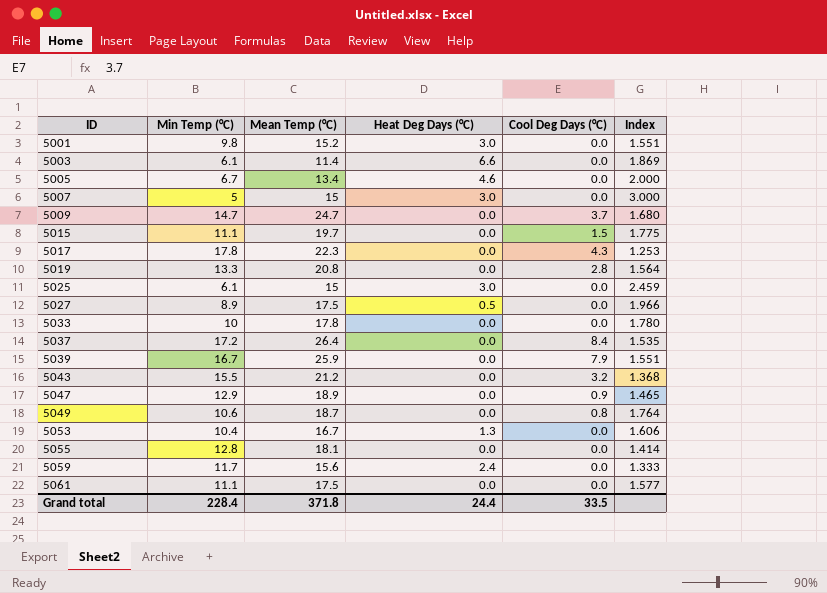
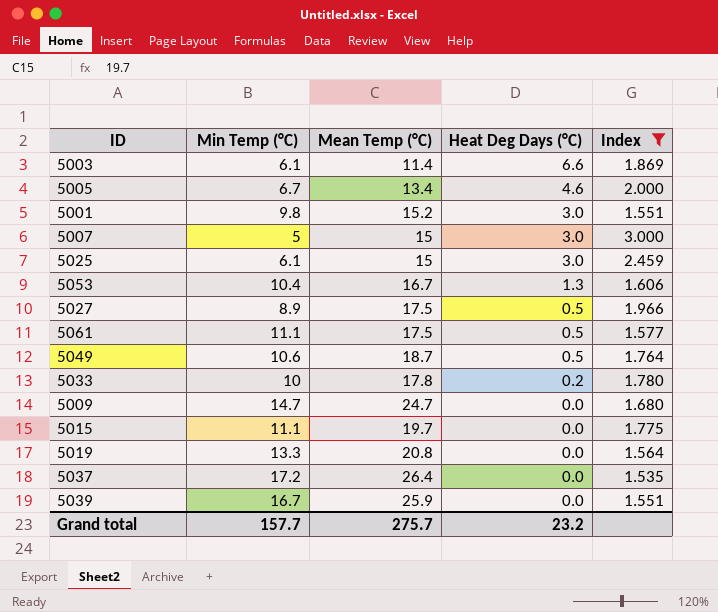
filter: none -> Index >= 1.535
row order: ID ascending -> Heat Deg Days (°C) descending
column Cool Deg Days (°C) | position: 5 -> none
5061 | Heat Deg Days (°C): 0.0 -> 0.5
5049 | Heat Deg Days (°C): 0.0 -> 0.5
5033 | Heat Deg Days (°C): 0.0 -> 0.2
Grand total | Min Temp (°C): 228.4 -> 157.7
Grand total | Mean Temp (°C): 371.8 -> 275.7
Grand total | Heat Deg Days (°C): 24.4 -> 23.2

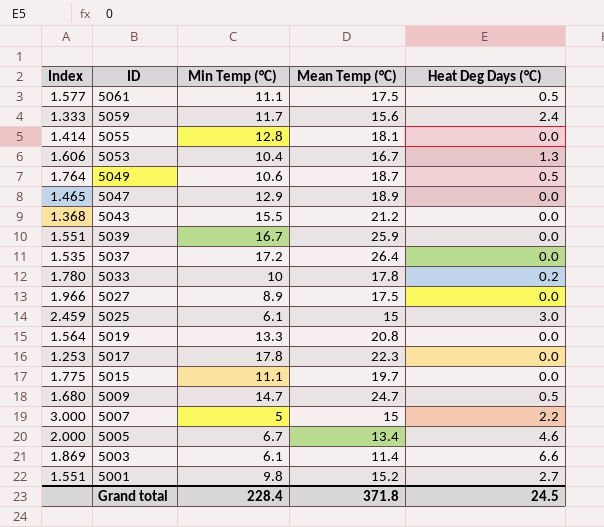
filter: Index >= 1.535 -> none
row order: Heat Deg Days (°C) descending -> ID descending
column Index | position: 5 -> 1
5027 | Heat Deg Days (°C): 0.5 -> 0.0
5009 | Heat Deg Days (°C): 0.0 -> 0.5
5007 | Heat Deg Days (°C): 3.0 -> 2.2
5001 | Heat Deg Days (°C): 3.0 -> 2.7
Grand total | Min Temp (°C): 157.7 -> 228.4
Grand total | Mean Temp (°C): 275.7 -> 371.8
Grand total | Heat Deg Days (°C): 23.2 -> 24.5

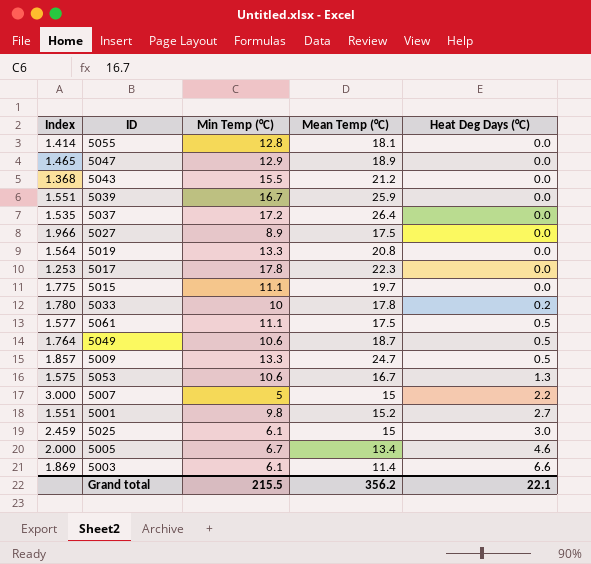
row order: ID descending -> Heat Deg Days (°C) ascending
row 5059: 1.333 | 11.7 | 15.6 | 2.4 -> none
5009 | Index: 1.680 -> 1.857
5009 | Min Temp (°C): 14.7 -> 13.3
5053 | Index: 1.606 -> 1.575
5053 | Min Temp (°C): 10.4 -> 10.6
Grand total | Min Temp (°C): 228.4 -> 215.5
Grand total | Mean Temp (°C): 371.8 -> 356.2
Grand total | Heat Deg Days (°C): 24.5 -> 22.1

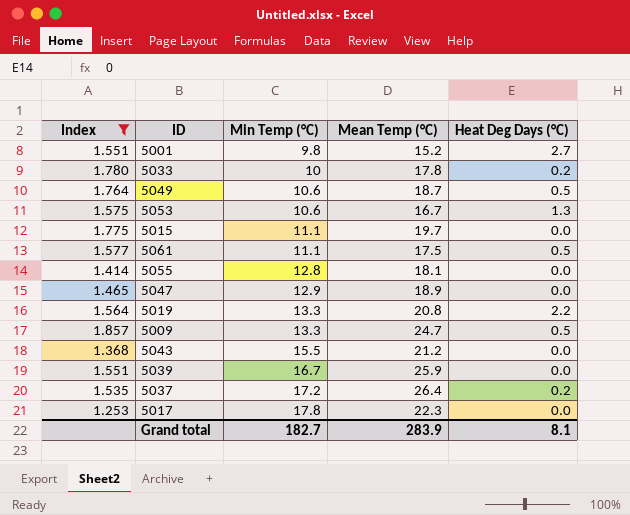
filter: none -> Index <= 1.857
row order: Heat Deg Days (°C) ascending -> Min Temp (°C) ascending
5019 | Heat Deg Days (°C): 0.0 -> 2.2
5037 | Heat Deg Days (°C): 0.0 -> 0.2
Grand total | Min Temp (°C): 215.5 -> 182.7
Grand total | Mean Temp (°C): 356.2 -> 283.9
Grand total | Heat Deg Days (°C): 22.1 -> 8.1

